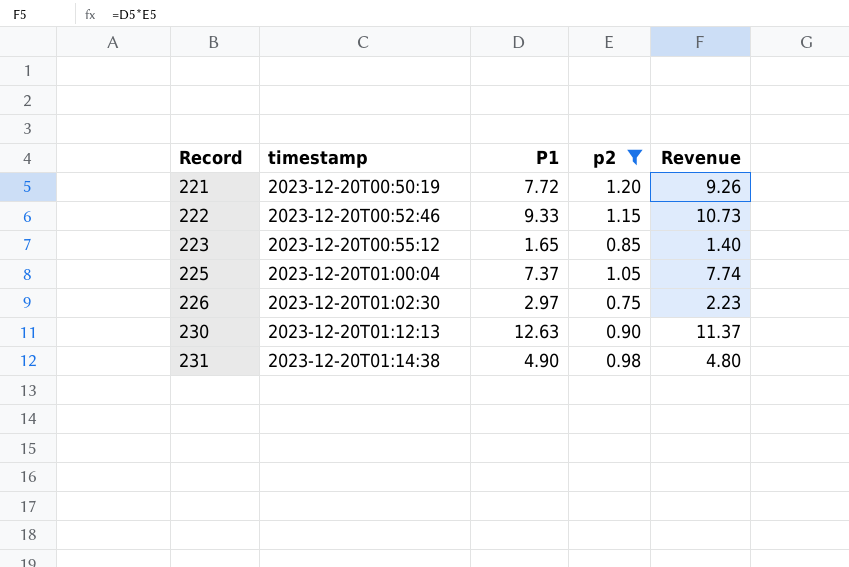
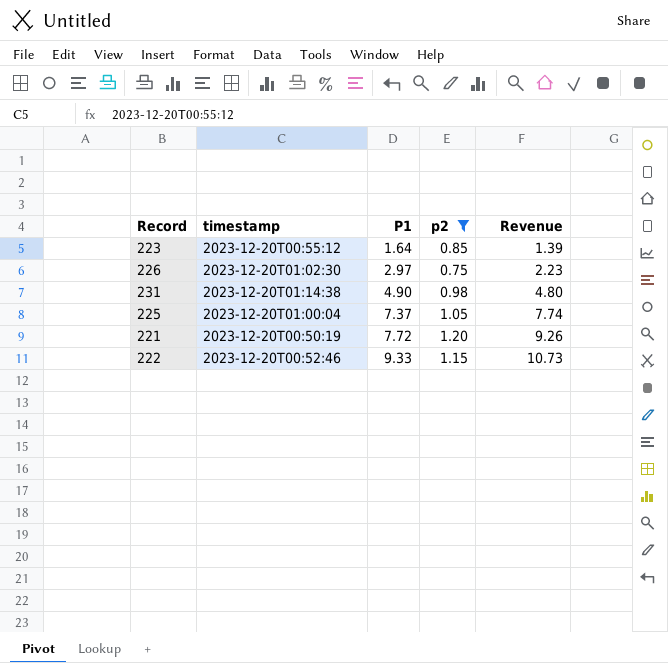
row order: Record ascending -> P1 ascending
row 230: 2023-12-20T01:12:13 | 12.63 | 0.90 | 11.37 -> none
223 | P1: 1.65 -> 1.64
223 | Revenue: 1.40 -> 1.39

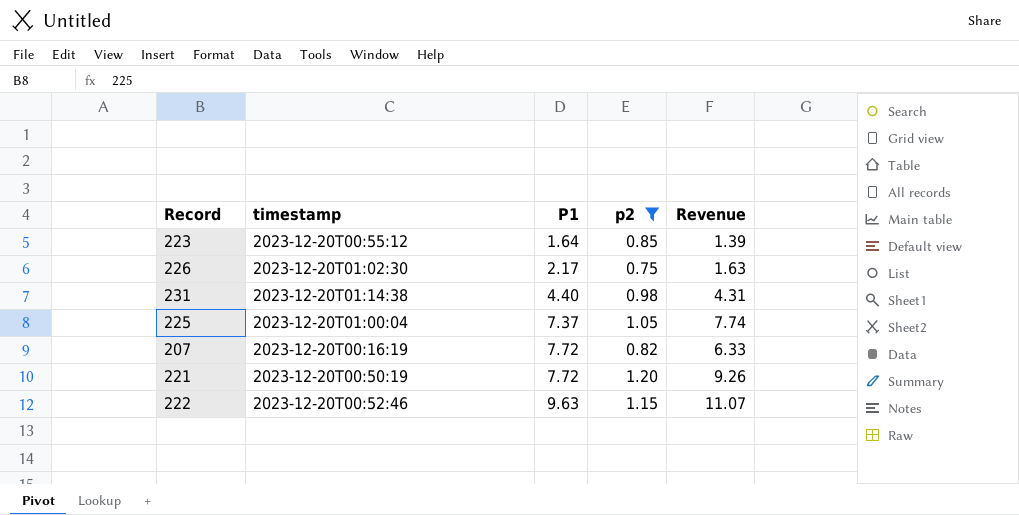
226 | P1: 2.97 -> 2.17
226 | Revenue: 2.23 -> 1.63
231 | P1: 4.90 -> 4.40
231 | Revenue: 4.80 -> 4.31
row 207: none -> 2023-12-20T00:16:19 | 7.72 | 0.82 | 6.33
222 | P1: 9.33 -> 9.63
222 | Revenue: 10.73 -> 11.07

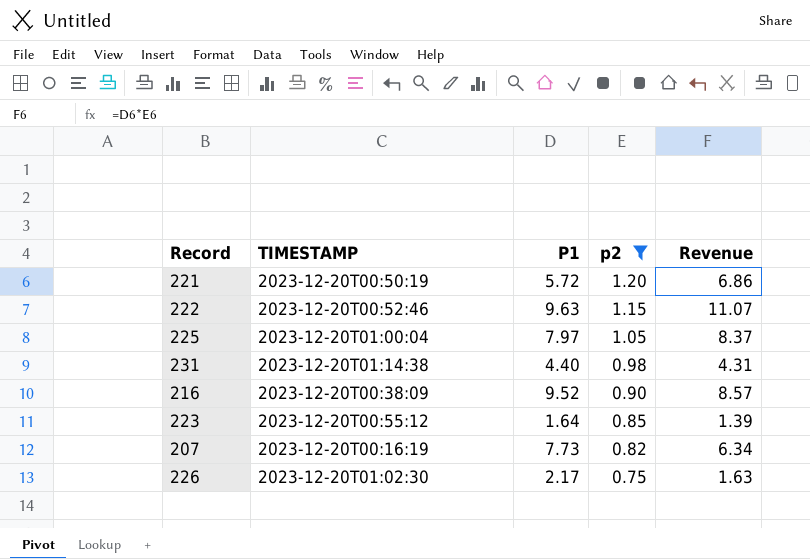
row order: P1 ascending -> p2 descending
column name: timestamp -> TIMESTAMP
221 | P1: 7.72 -> 5.72
221 | Revenue: 9.26 -> 6.86
225 | P1: 7.37 -> 7.97
225 | Revenue: 7.74 -> 8.37
row 216: none -> 2023-12-20T00:38:09 | 9.52 | 0.90 | 8.57
207 | P1: 7.72 -> 7.73
207 | Revenue: 6.33 -> 6.34

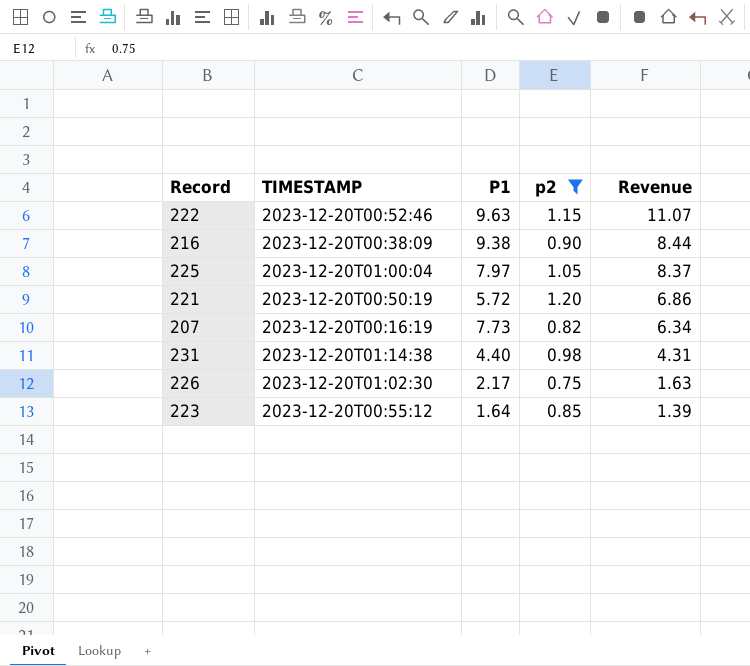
row order: p2 descending -> Revenue descending
216 | P1: 9.52 -> 9.38
216 | Revenue: 8.57 -> 8.44

